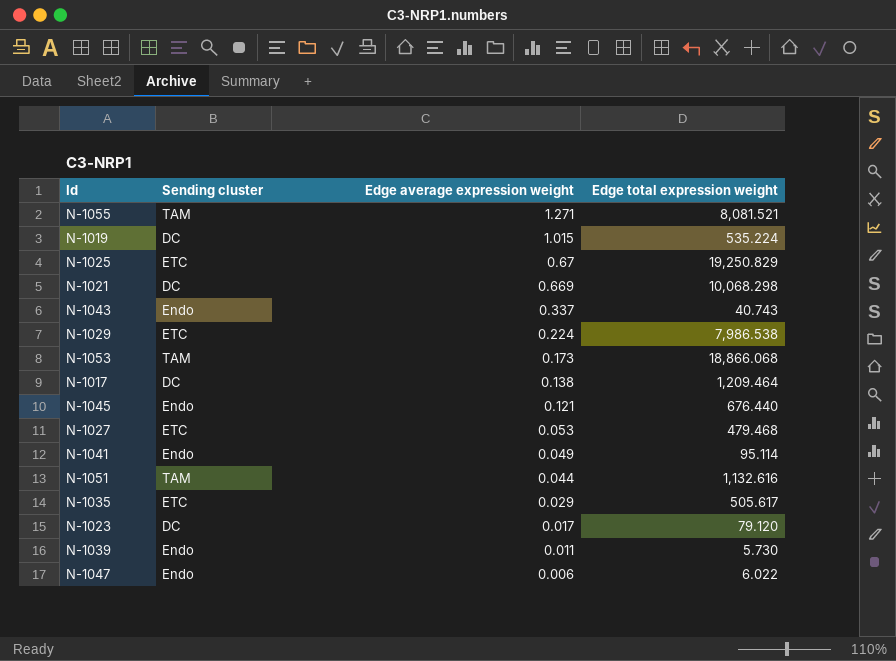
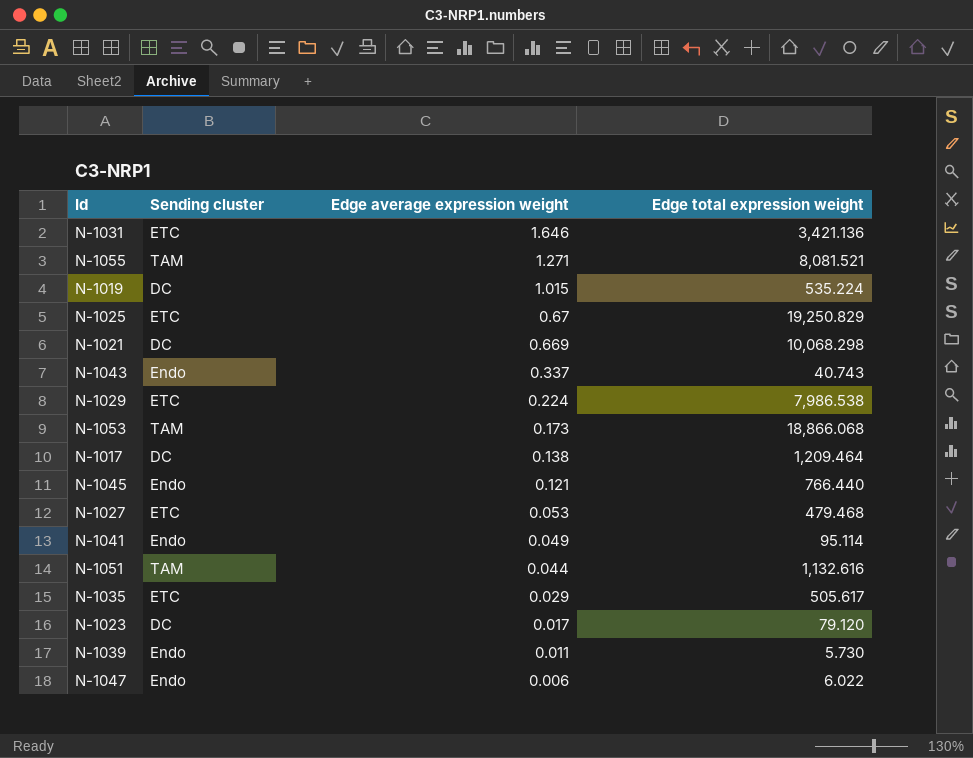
row N-1031: none -> ETC | 1.646 | 3,421.136
N-1045 | Edge total expression weight: 676.440 -> 766.440

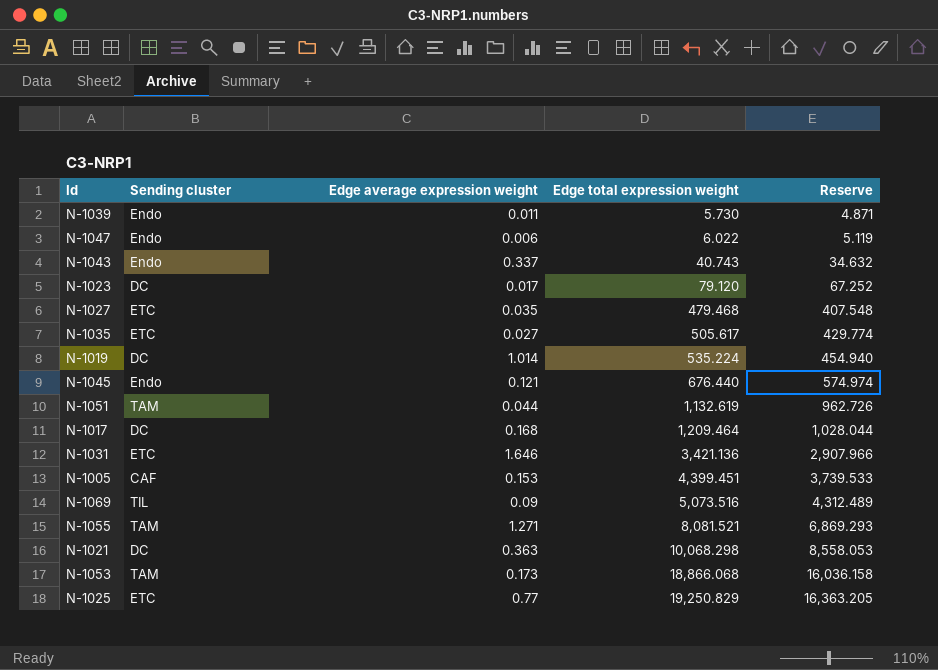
row order: Edge average expression weight descending -> Edge total expression weight ascending
column Reserve | formula: none -> [Edge total expression weight] * 0.85
row N-1029: ETC | 0.224 | 7,986.538 -> none
row N-1041: Endo | 0.049 | 95.114 -> none
N-1027 | Edge average expression weight: 0.053 -> 0.035
N-1035 | Edge average expression weight: 0.029 -> 0.027
N-1019 | Edge average expression weight: 1.015 -> 1.014
N-1045 | Edge total expression weight: 766.440 -> 676.440
N-1051 | Edge total expression weight: 1,132.616 -> 1,132.619
N-1017 | Edge average expression weight: 0.138 -> 0.168
row N-1005: none -> CAF | 0.153 | 4,399.451 | 3,739.533
row N-1069: none -> TIL | 0.09 | 5,073.516 | 4,312.489
N-1021 | Edge average expression weight: 0.669 -> 0.363
N-1025 | Edge average expression weight: 0.67 -> 0.77

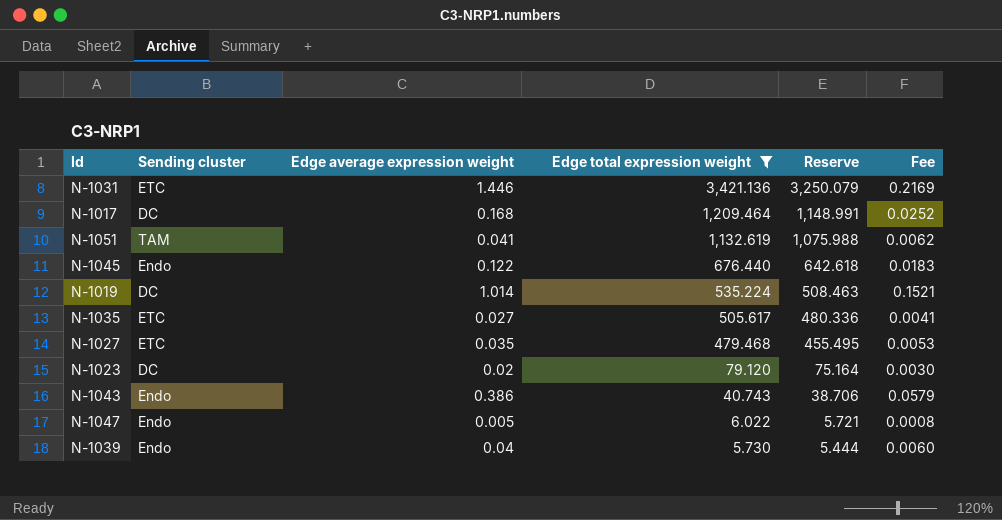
filter: none -> Edge total expression weight <= 3,421.136
row order: Edge total expression weight ascending -> Edge total expression weight descending
column Reserve | formula: [Edge total expression weight] * 0.85 -> [Edge total expression weight] * 0.95
column Fee | formula: none -> [Edge average expression weight] * 0.15
N-1031 | Edge average expression weight: 1.646 -> 1.446
N-1051 | Edge average expression weight: 0.044 -> 0.041
N-1045 | Edge average expression weight: 0.121 -> 0.122
N-1023 | Edge average expression weight: 0.017 -> 0.02
N-1043 | Edge average expression weight: 0.337 -> 0.386
N-1047 | Edge average expression weight: 0.006 -> 0.005
N-1039 | Edge average expression weight: 0.011 -> 0.04

